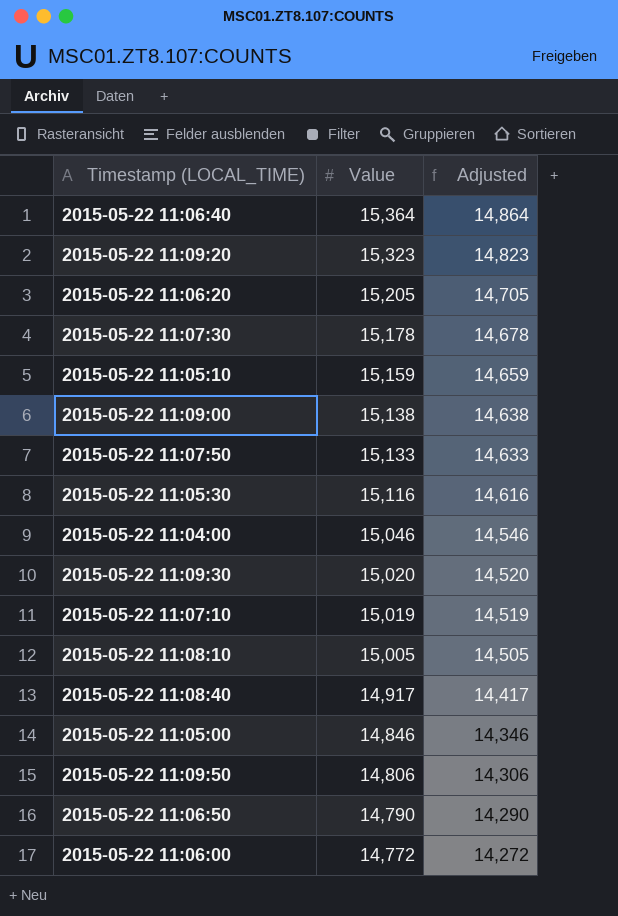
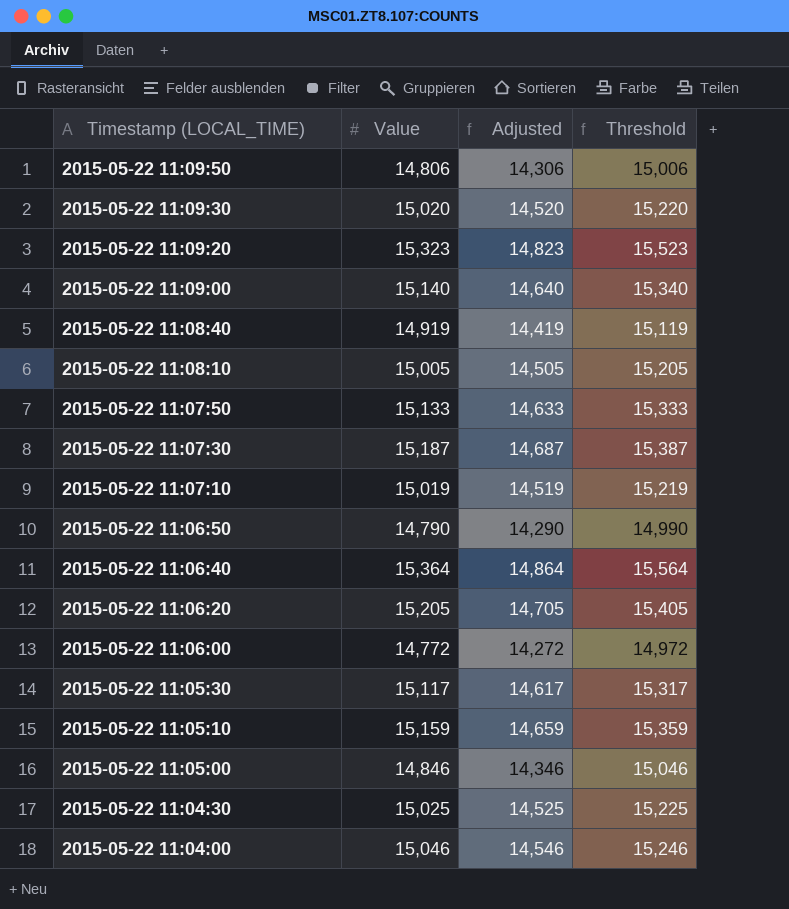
row order: Value descending -> Timestamp (LOCAL_TIME) descending
column Threshold | formula: none -> [Value] + 200
2015-05-22 11:09:00 | Value: 15,138 -> 15,140
2015-05-22 11:09:00 | Adjusted: 14,638 -> 14,640
2015-05-22 11:08:40 | Value: 14,917 -> 14,919
2015-05-22 11:08:40 | Adjusted: 14,417 -> 14,419
2015-05-22 11:07:30 | Value: 15,178 -> 15,187
2015-05-22 11:07:30 | Adjusted: 14,678 -> 14,687
2015-05-22 11:05:30 | Value: 15,116 -> 15,117
2015-05-22 11:05:30 | Adjusted: 14,616 -> 14,617
row 2015-05-22 11:04:30: none -> 15,025 | 14,525 | 15,225

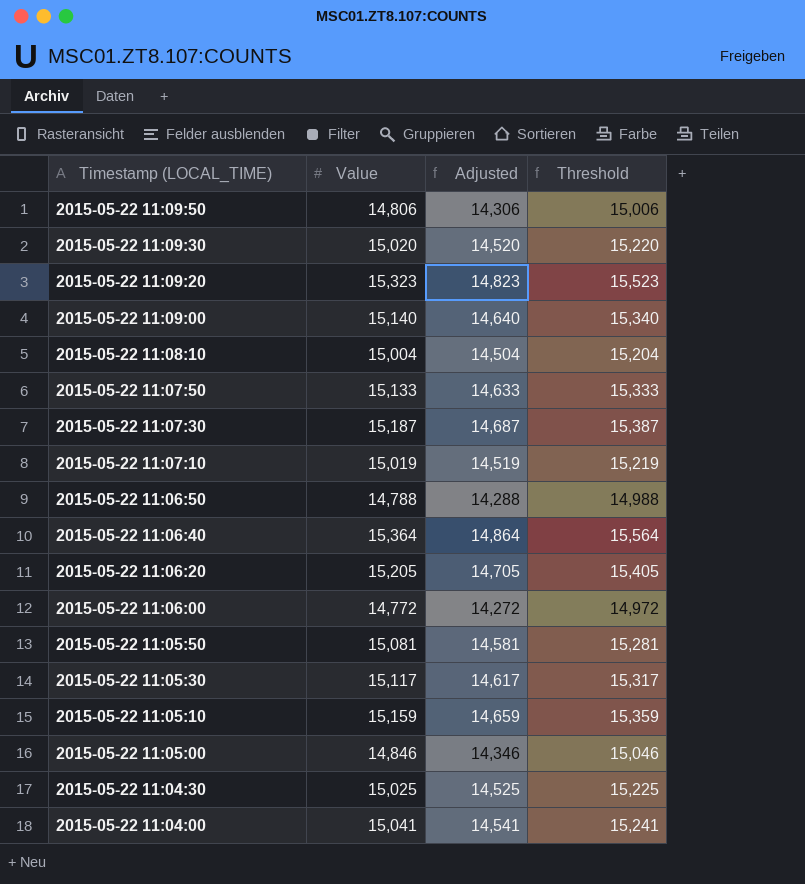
row 2015-05-22 11:08:40: 14,919 | 14,419 | 15,119 -> none
2015-05-22 11:08:10 | Value: 15,005 -> 15,004
2015-05-22 11:08:10 | Adjusted: 14,505 -> 14,504
2015-05-22 11:08:10 | Threshold: 15,205 -> 15,204
2015-05-22 11:06:50 | Value: 14,790 -> 14,788
2015-05-22 11:06:50 | Adjusted: 14,290 -> 14,288
2015-05-22 11:06:50 | Threshold: 14,990 -> 14,988
row 2015-05-22 11:05:50: none -> 15,081 | 14,581 | 15,281
2015-05-22 11:04:00 | Value: 15,046 -> 15,041
2015-05-22 11:04:00 | Adjusted: 14,546 -> 14,541
2015-05-22 11:04:00 | Threshold: 15,246 -> 15,241

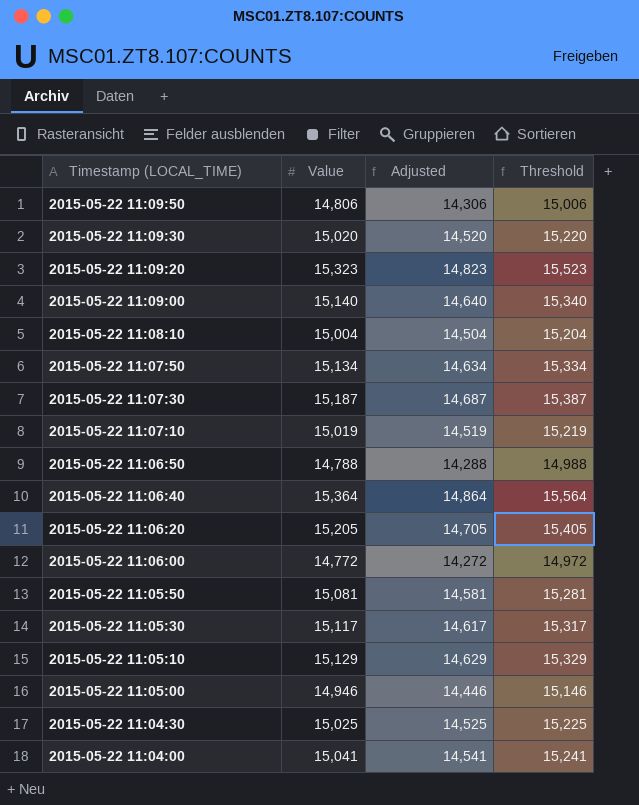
2015-05-22 11:07:50 | Value: 15,133 -> 15,134
2015-05-22 11:07:50 | Adjusted: 14,633 -> 14,634
2015-05-22 11:07:50 | Threshold: 15,333 -> 15,334
2015-05-22 11:05:10 | Value: 15,159 -> 15,129
2015-05-22 11:05:10 | Adjusted: 14,659 -> 14,629
2015-05-22 11:05:10 | Threshold: 15,359 -> 15,329
2015-05-22 11:05:00 | Value: 14,846 -> 14,946
2015-05-22 11:05:00 | Adjusted: 14,346 -> 14,446
2015-05-22 11:05:00 | Threshold: 15,046 -> 15,146

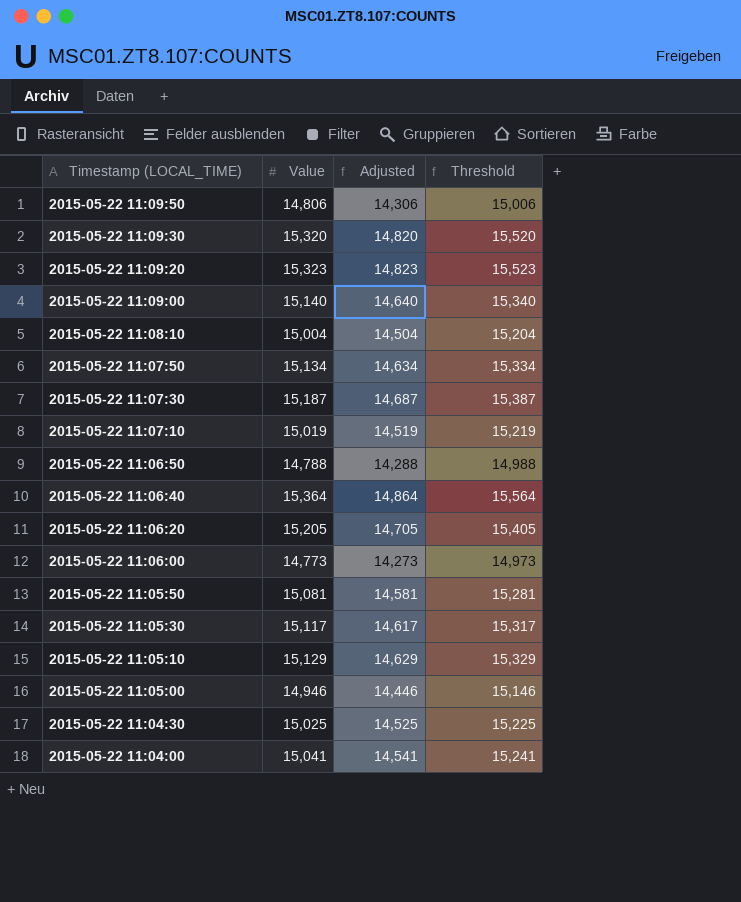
2015-05-22 11:09:30 | Value: 15,020 -> 15,320
2015-05-22 11:09:30 | Adjusted: 14,520 -> 14,820
2015-05-22 11:09:30 | Threshold: 15,220 -> 15,520
2015-05-22 11:06:00 | Value: 14,772 -> 14,773
2015-05-22 11:06:00 | Adjusted: 14,272 -> 14,273
2015-05-22 11:06:00 | Threshold: 14,972 -> 14,973

